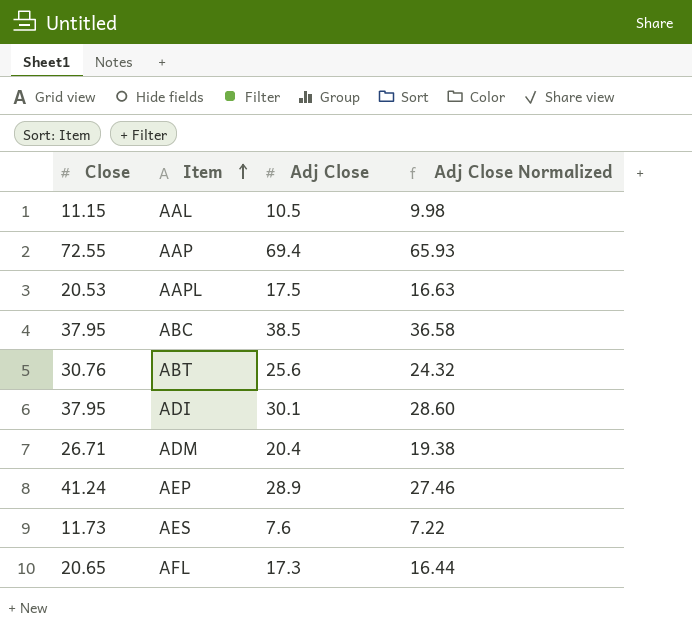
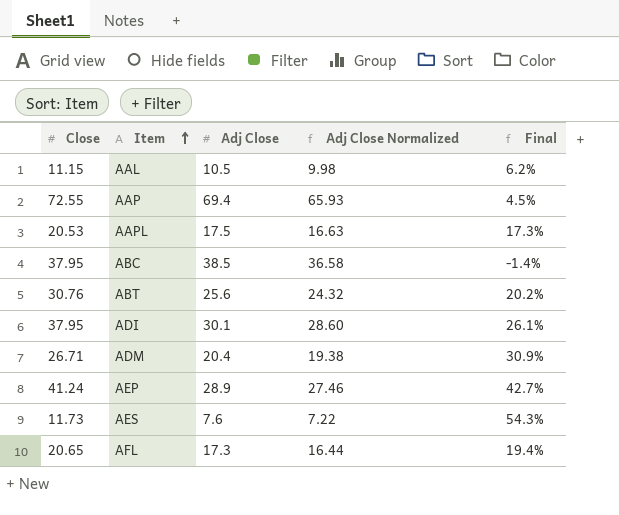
column Final | formula: none -> ([Close] - [Adj Close]) / [Adj Close]

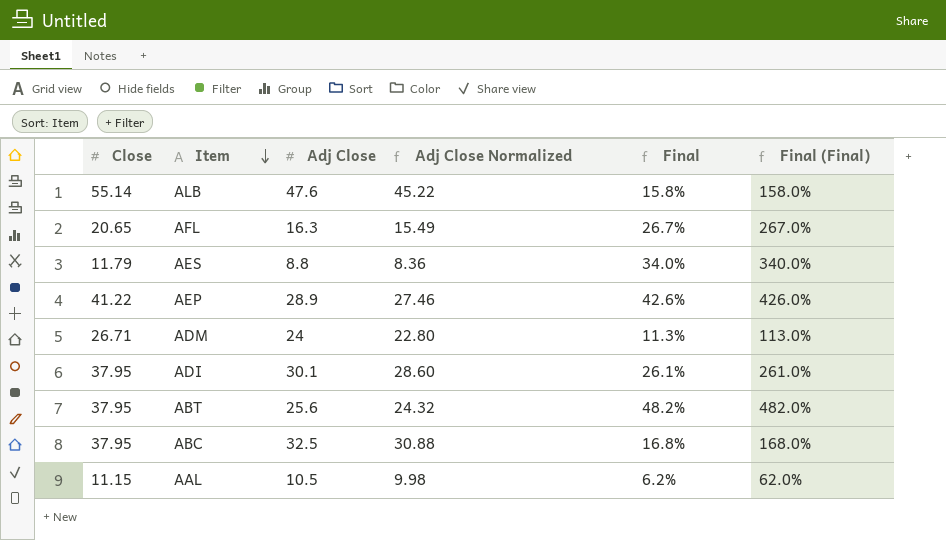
row order: Item ascending -> Item descending
column Final (Final) | formula: none -> [Final] * 10
row AAP: 72.55 | 69.4 | 65.93 | 4.5% -> none
row AAPL: 20.53 | 17.5 | 16.63 | 17.3% -> none
row ALB: none -> 55.14 | 47.6 | 45.22 | 15.8% | 158.0%
AFL | Adj Close: 17.3 -> 16.3
AFL | Adj Close Normalized: 16.44 -> 15.49
AFL | Final: 19.4% -> 26.7%
AES | Close: 11.73 -> 11.79
AES | Adj Close: 7.6 -> 8.8
AES | Adj Close Normalized: 7.22 -> 8.36
AES | Final: 54.3% -> 34.0%
AEP | Close: 41.24 -> 41.22
AEP | Final: 42.7% -> 42.6%
ADM | Adj Close: 20.4 -> 24
ADM | Adj Close Normalized: 19.38 -> 22.80
ADM | Final: 30.9% -> 11.3%
ABT | Close: 30.76 -> 37.95
ABT | Final: 20.2% -> 48.2%
ABC | Adj Close: 38.5 -> 32.5
ABC | Adj Close Normalized: 36.58 -> 30.88
ABC | Final: -1.4% -> 16.8%

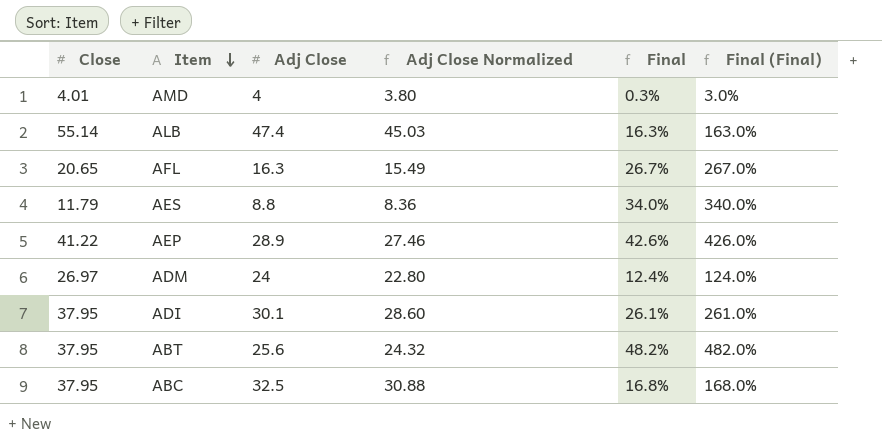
row AAL: 11.15 | 10.5 | 9.98 | 6.2% | 62.0% -> none
row AMD: none -> 4.01 | 4 | 3.80 | 0.3% | 3.0%
ALB | Adj Close: 47.6 -> 47.4
ALB | Adj Close Normalized: 45.22 -> 45.03
ALB | Final: 15.8% -> 16.3%
ALB | Final (Final): 158.0% -> 163.0%
ADM | Close: 26.71 -> 26.97
ADM | Final: 11.3% -> 12.4%
ADM | Final (Final): 113.0% -> 124.0%

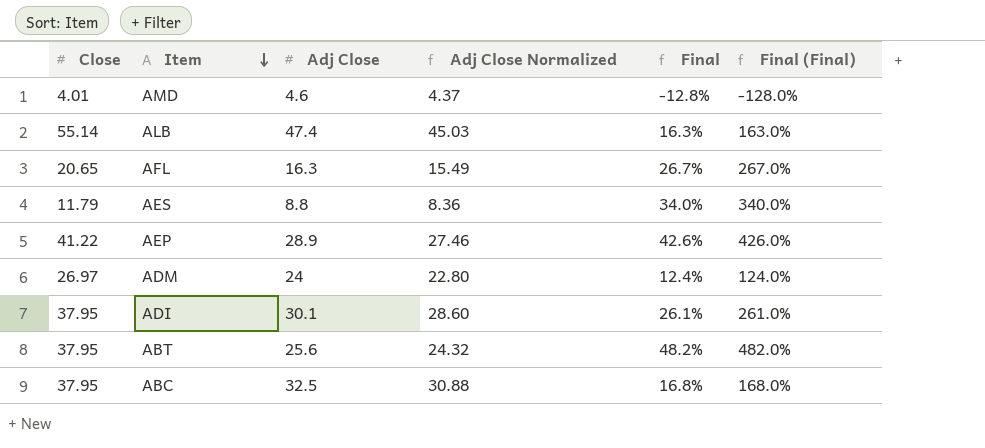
AMD | Adj Close: 4 -> 4.6
AMD | Adj Close Normalized: 3.80 -> 4.37
AMD | Final: 0.3% -> -12.8%
AMD | Final (Final): 3.0% -> -128.0%

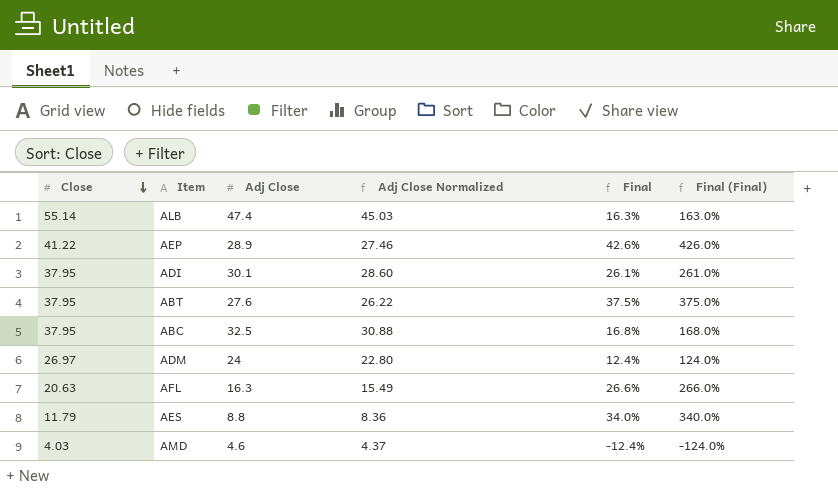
row order: Item descending -> Close descending
ABT | Adj Close: 25.6 -> 27.6
ABT | Adj Close Normalized: 24.32 -> 26.22
ABT | Final: 48.2% -> 37.5%
ABT | Final (Final): 482.0% -> 375.0%
AFL | Close: 20.65 -> 20.63
AFL | Final: 26.7% -> 26.6%
AFL | Final (Final): 267.0% -> 266.0%
AMD | Close: 4.01 -> 4.03
AMD | Final: -12.8% -> -12.4%
AMD | Final (Final): -128.0% -> -124.0%

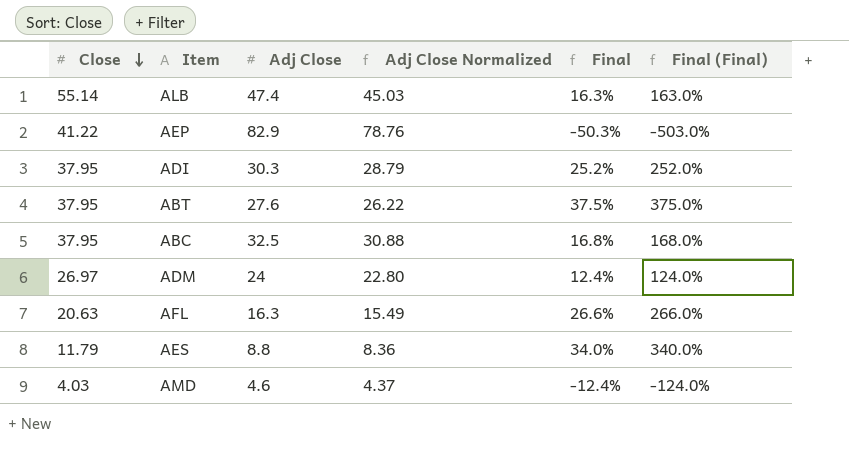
AEP | Adj Close: 28.9 -> 82.9
AEP | Adj Close Normalized: 27.46 -> 78.76
AEP | Final: 42.6% -> -50.3%
AEP | Final (Final): 426.0% -> -503.0%
ADI | Adj Close: 30.1 -> 30.3
ADI | Adj Close Normalized: 28.60 -> 28.79
ADI | Final: 26.1% -> 25.2%
ADI | Final (Final): 261.0% -> 252.0%

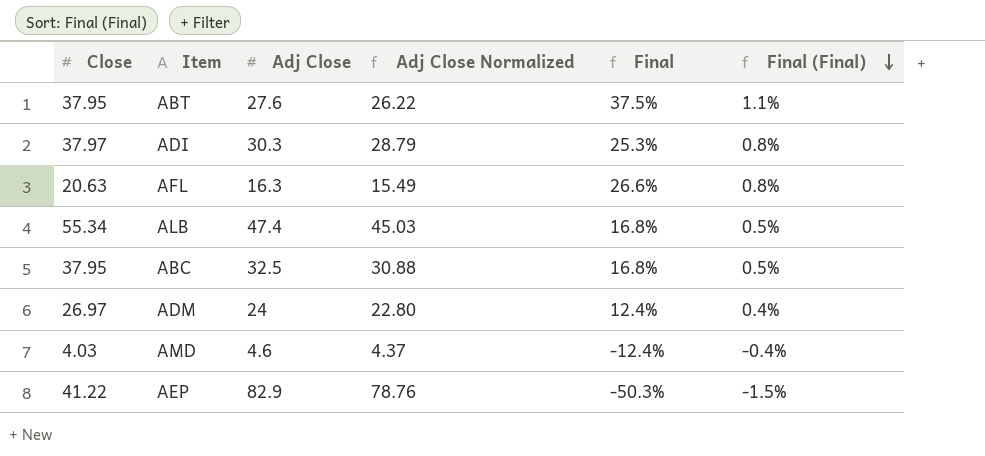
row order: Close descending -> Final (Final) descending
column Final (Final) | formula: [Final] * 10 -> [Final] * 0.03
row AES: 11.79 | 8.8 | 8.36 | 34.0% | 340.0% -> none
ADI | Close: 37.95 -> 37.97
ADI | Final: 25.2% -> 25.3%
ALB | Close: 55.14 -> 55.34
ALB | Final: 16.3% -> 16.8%

